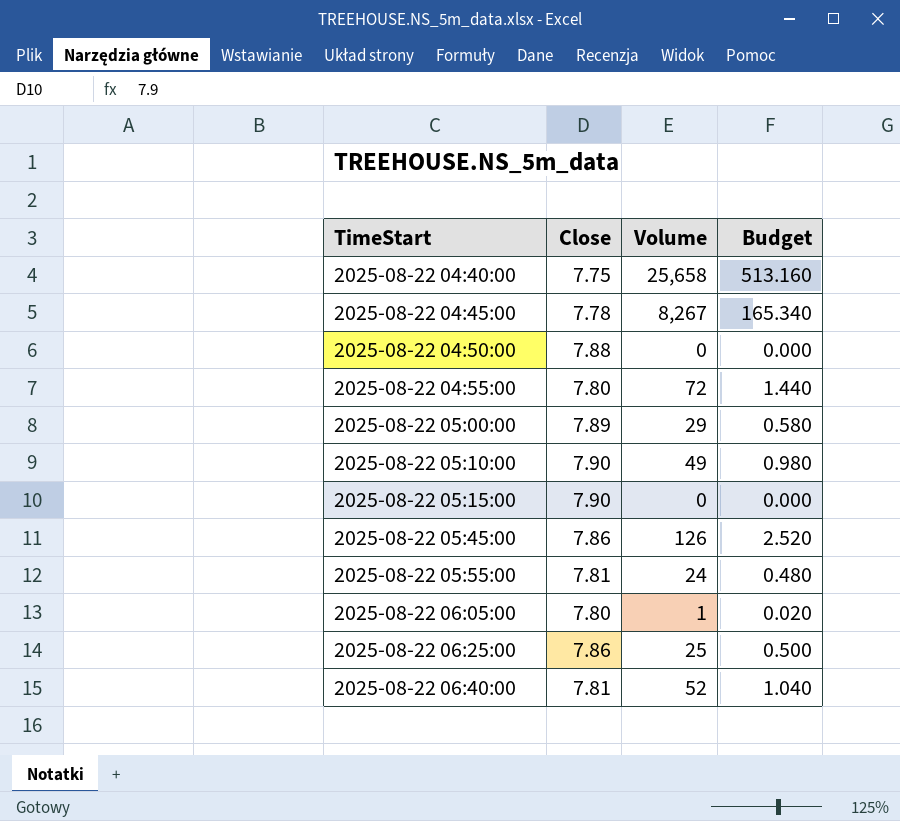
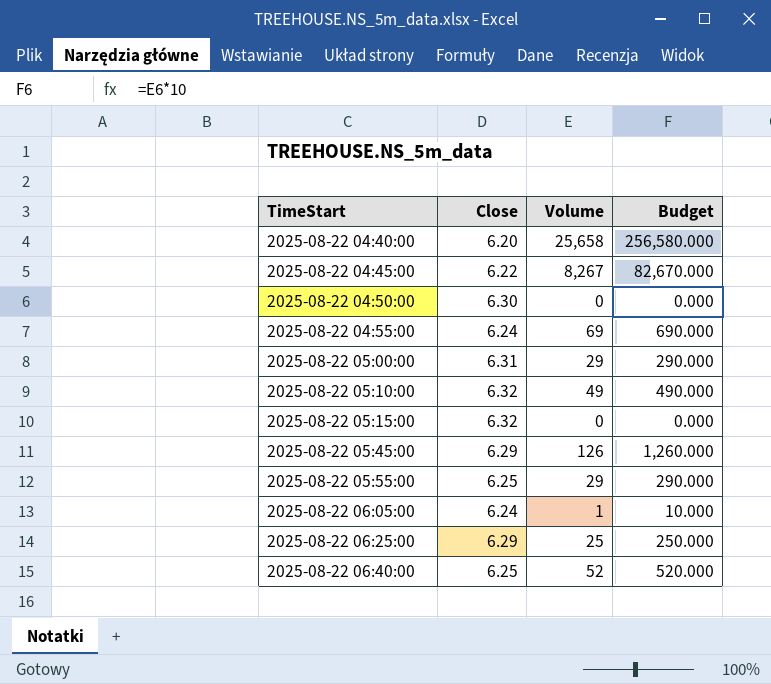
column Budget | formula: [Volume] * 0.02 -> [Volume] * 10
2025-08-22 04:40:00 | Close: 7.75 -> 6.20
2025-08-22 04:45:00 | Close: 7.78 -> 6.22
2025-08-22 04:50:00 | Close: 7.88 -> 6.30
2025-08-22 04:55:00 | Close: 7.80 -> 6.24
2025-08-22 04:55:00 | Volume: 72 -> 69
2025-08-22 05:00:00 | Close: 7.89 -> 6.31
2025-08-22 05:10:00 | Close: 7.90 -> 6.32
2025-08-22 05:15:00 | Close: 7.90 -> 6.32
2025-08-22 05:45:00 | Close: 7.86 -> 6.29
2025-08-22 05:55:00 | Close: 7.81 -> 6.25
2025-08-22 05:55:00 | Volume: 24 -> 29
2025-08-22 06:05:00 | Close: 7.80 -> 6.24
2025-08-22 06:25:00 | Close: 7.86 -> 6.29
2025-08-22 06:40:00 | Close: 7.81 -> 6.25

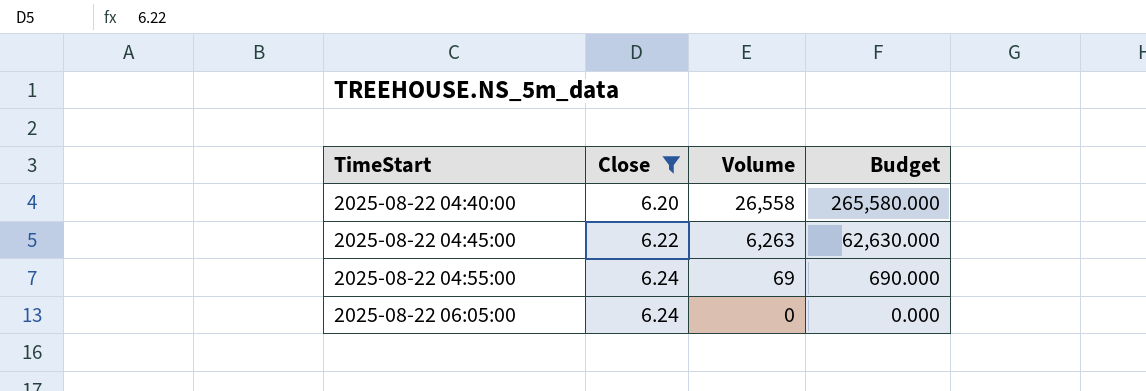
filter: none -> Close <= 6.24
2025-08-22 04:40:00 | Volume: 25,658 -> 26,558
2025-08-22 04:40:00 | Budget: 256,580.000 -> 265,580.000
2025-08-22 04:45:00 | Volume: 8,267 -> 6,263
2025-08-22 04:45:00 | Budget: 82,670.000 -> 62,630.000
2025-08-22 06:05:00 | Volume: 1 -> 0
2025-08-22 06:05:00 | Budget: 10.000 -> 0.000

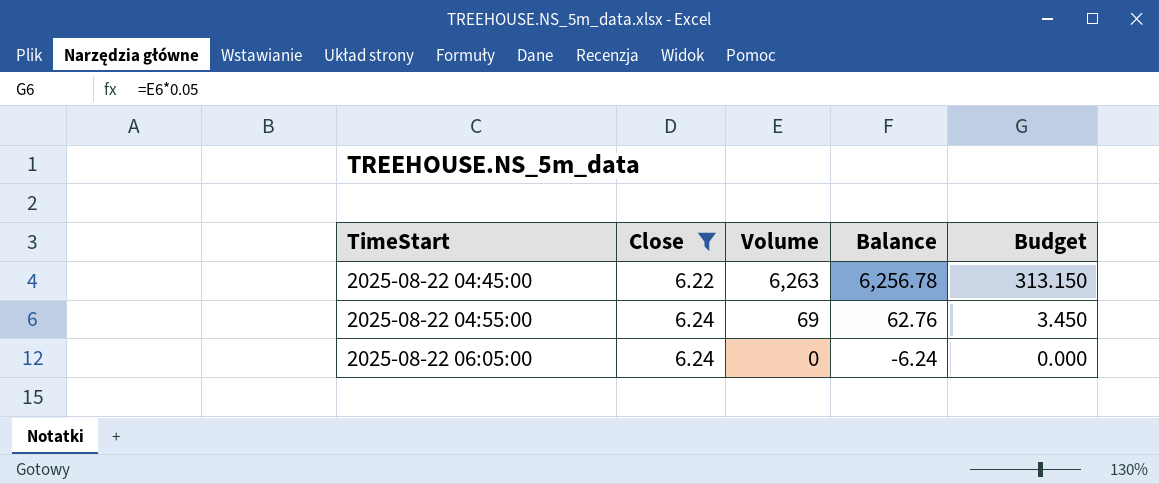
column Balance | formula: none -> [Volume] - [Close]
column Budget | formula: [Volume] * 10 -> [Volume] * 0.05
row 2025-08-22 04:40:00: 6.20 | 26,558 | 265,580.000 -> none

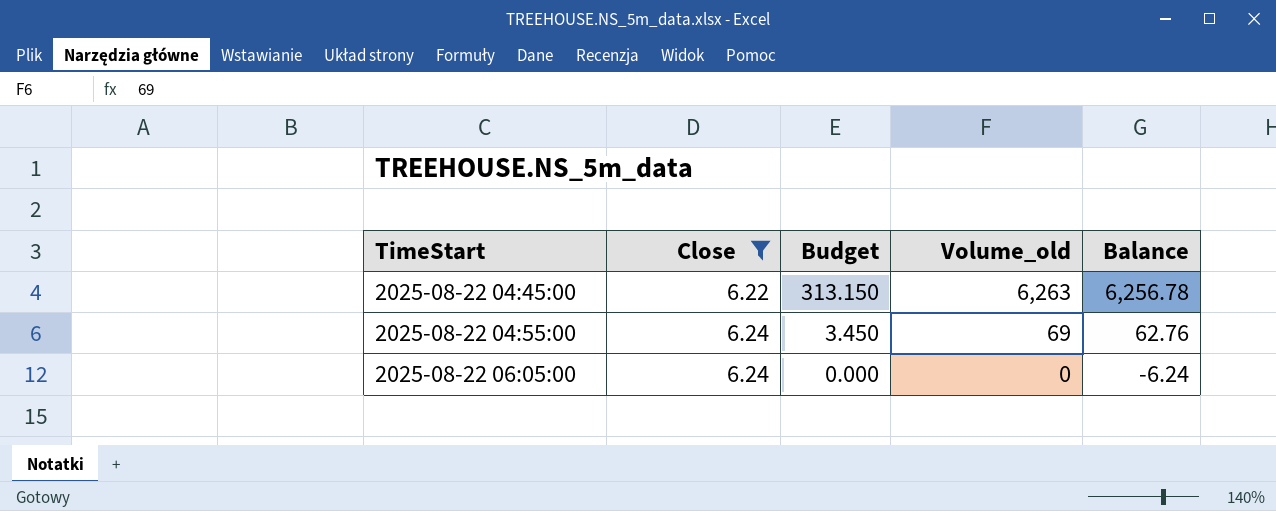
column Budget | position: 5 -> 3
column name: Volume -> Volume_old

